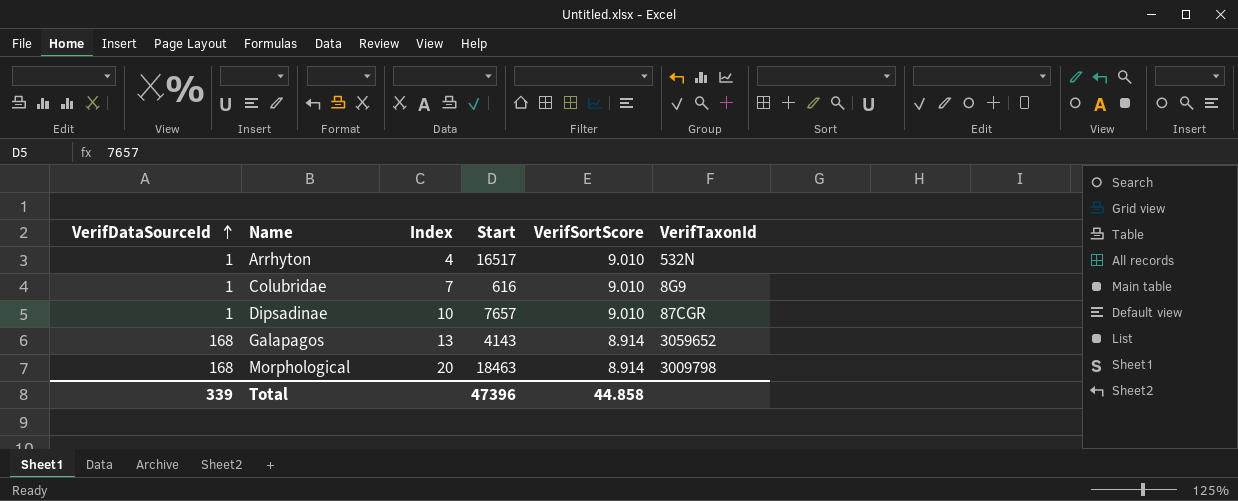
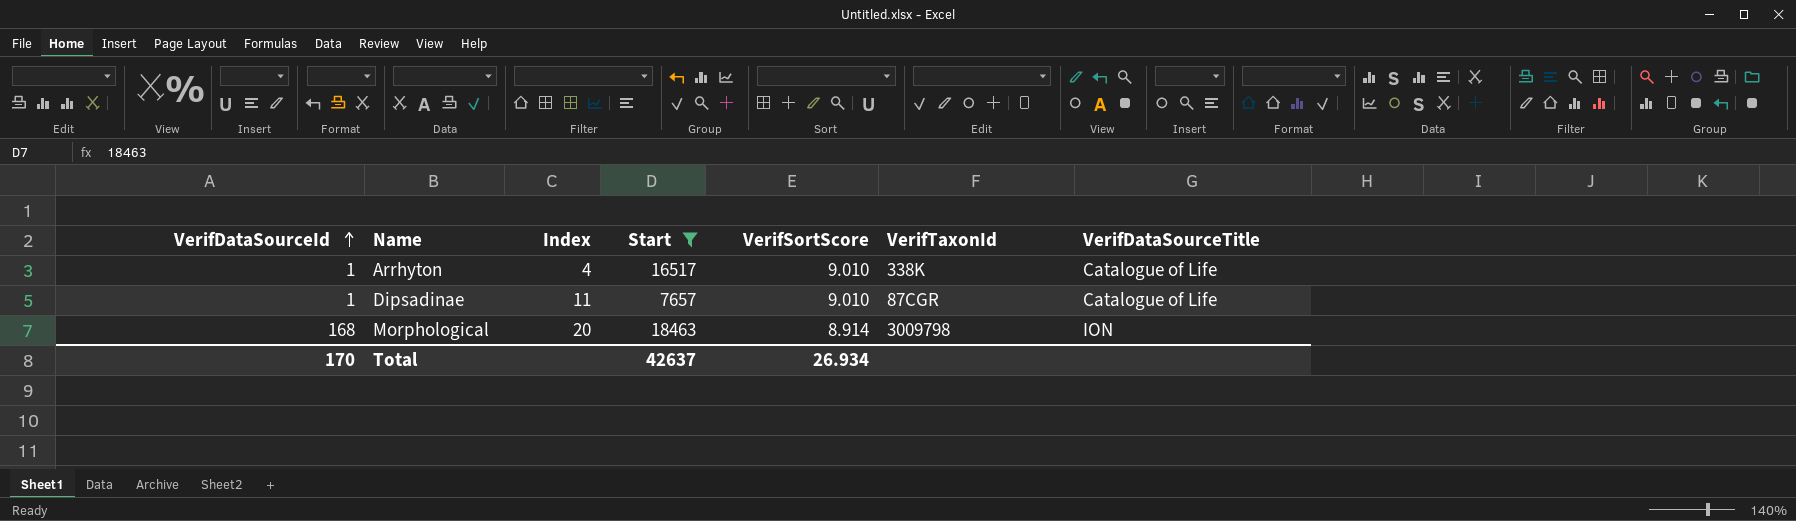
filter: none -> Start >= 7657
column VerifDataSourceTitle | position: none -> 7
Arrhyton | VerifTaxonId: 532N -> 338K
Dipsadinae | Index: 10 -> 11
Total | VerifDataSourceId: 339 -> 170
Total | Start: 47396 -> 42637
Total | VerifSortScore: 44.858 -> 26.934

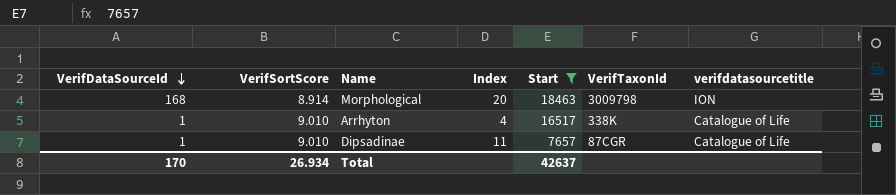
row order: VerifDataSourceId ascending -> VerifDataSourceId descending
column VerifSortScore | position: 5 -> 2
column name: VerifDataSourceTitle -> verifdatasourcetitle

